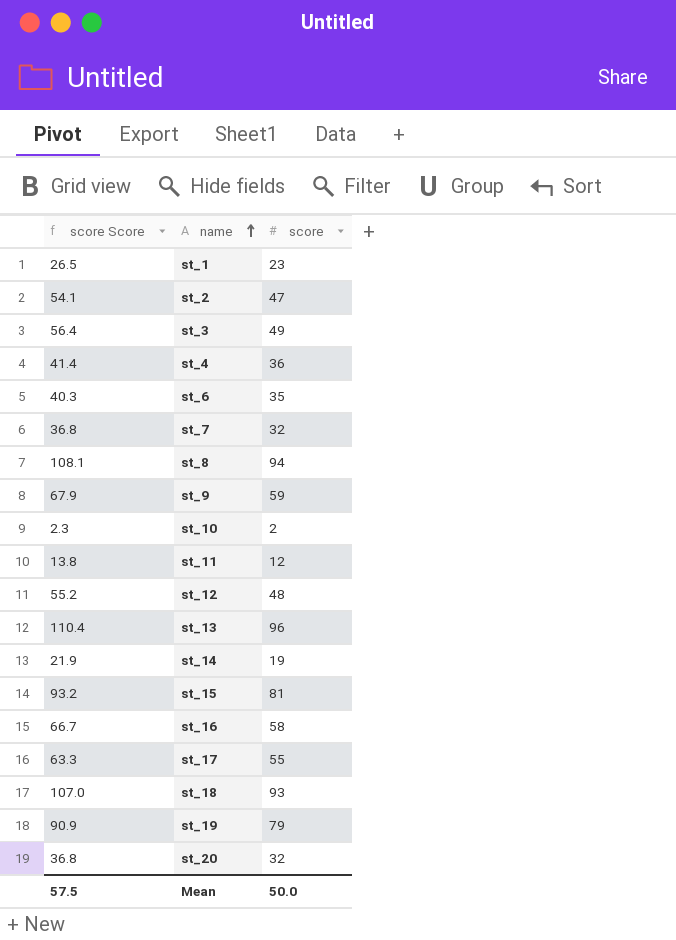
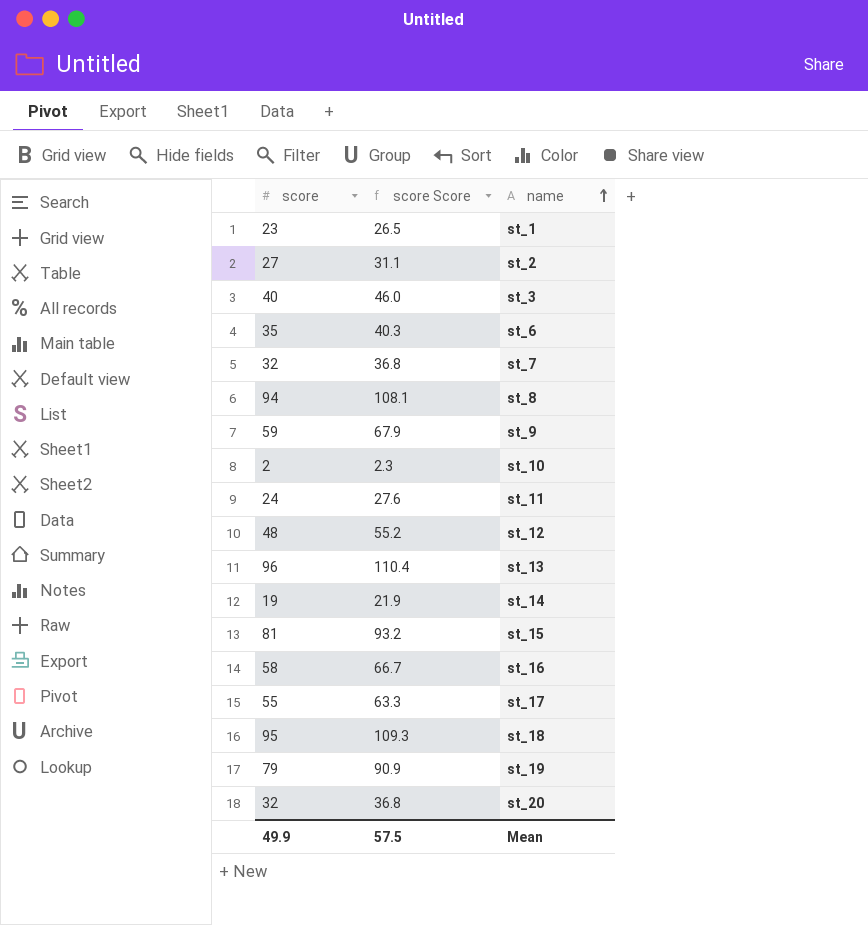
column score | position: 3 -> 1
row st_4: 41.4 | 36 -> none
st_2 | score: 47 -> 27
st_2 | score Score: 54.1 -> 31.1
st_3 | score: 49 -> 40
st_3 | score Score: 56.4 -> 46.0
st_11 | score: 12 -> 24
st_11 | score Score: 13.8 -> 27.6
st_18 | score: 93 -> 95
st_18 | score Score: 107.0 -> 109.3
Mean | score: 50.0 -> 49.9

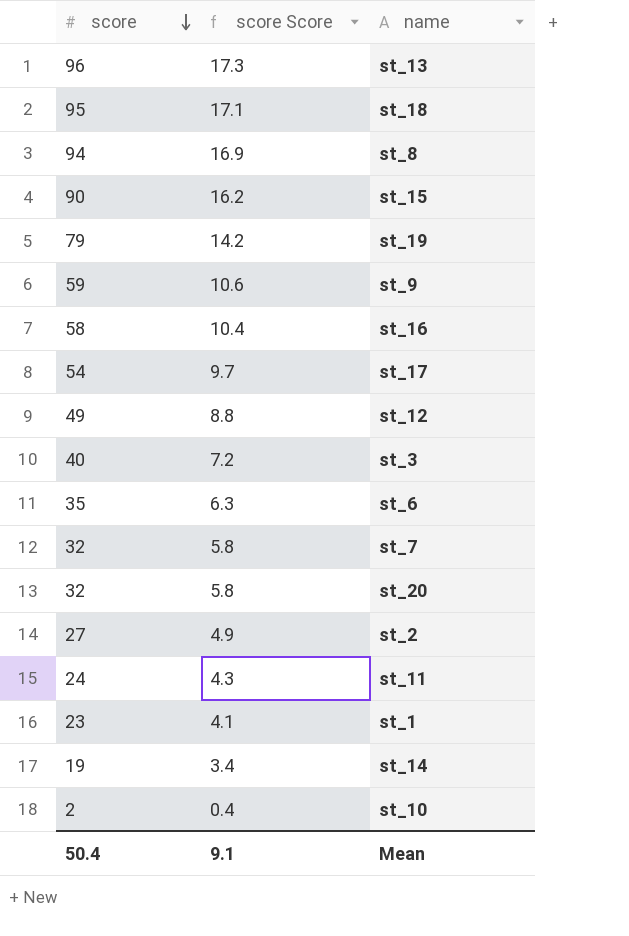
row order: name ascending -> score descending
column score Score | formula: [score] * 1.15 -> [score] * 0.18
st_15 | score: 81 -> 90
st_17 | score: 55 -> 54
st_12 | score: 48 -> 49
Mean | score: 49.9 -> 50.4
Mean | score Score: 57.5 -> 9.1

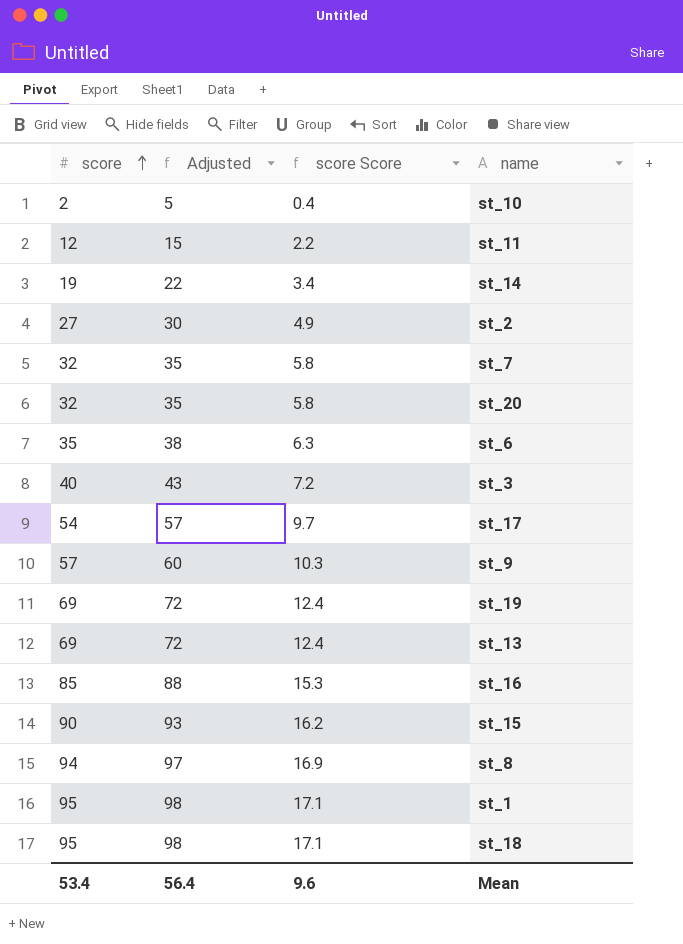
row order: score descending -> score ascending
column Adjusted | formula: none -> [score] + 3
row st_12: 49 | 8.8 -> none
st_11 | score: 24 -> 12
st_11 | score Score: 4.3 -> 2.2
st_9 | score: 59 -> 57
st_9 | score Score: 10.6 -> 10.3
st_19 | score: 79 -> 69
st_19 | score Score: 14.2 -> 12.4
st_13 | score: 96 -> 69
st_13 | score Score: 17.3 -> 12.4
st_16 | score: 58 -> 85
st_16 | score Score: 10.4 -> 15.3
st_1 | score: 23 -> 95
st_1 | score Score: 4.1 -> 17.1
Mean | score: 50.4 -> 53.4
Mean | score Score: 9.1 -> 9.6

